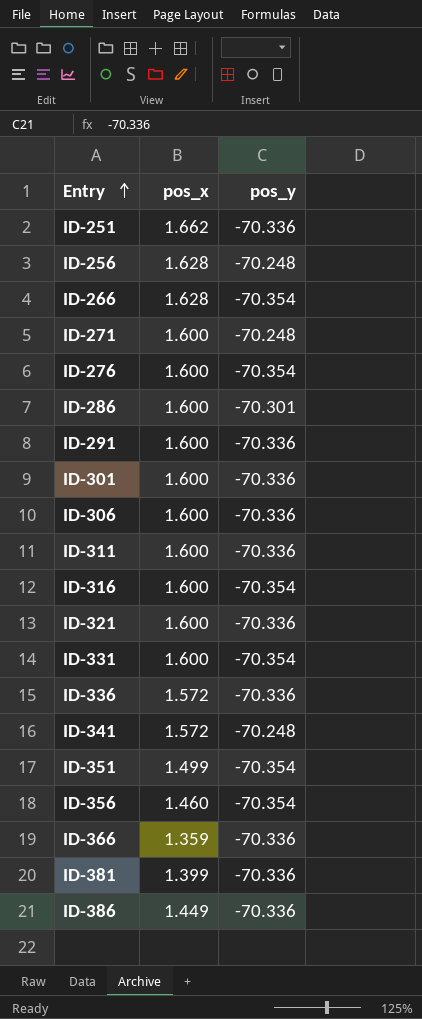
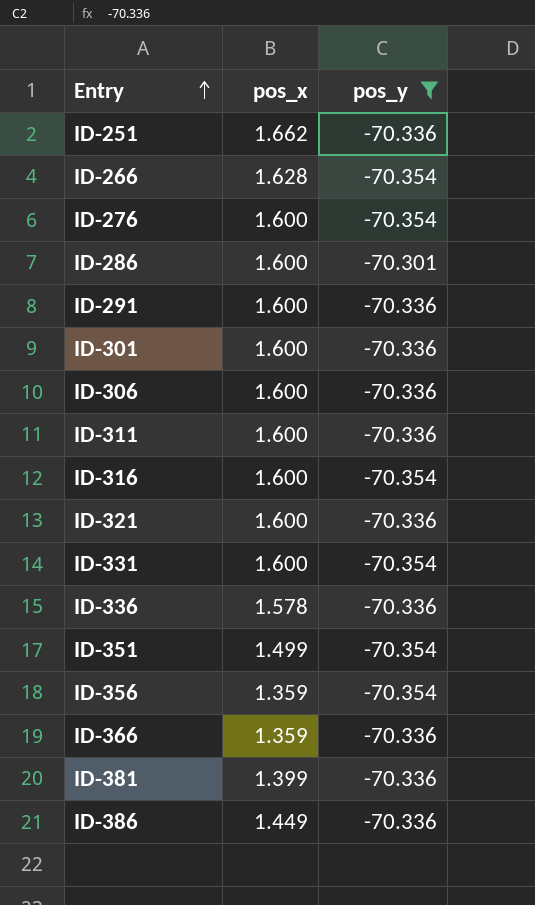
filter: none -> pos_y != -70.248
ID-336 | pos_x: 1.572 -> 1.578
ID-356 | pos_x: 1.460 -> 1.359

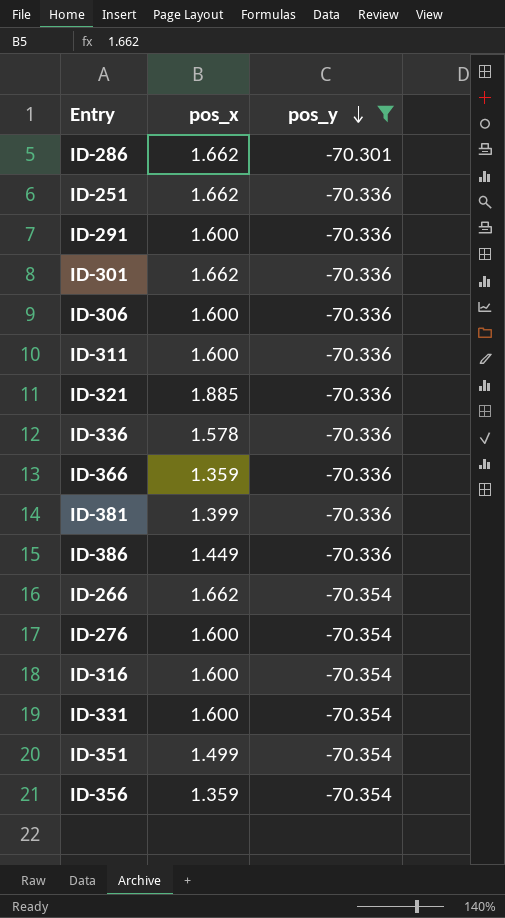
row order: Entry ascending -> pos_y descending
ID-286 | pos_x: 1.600 -> 1.662
ID-301 | pos_x: 1.600 -> 1.662
ID-321 | pos_x: 1.600 -> 1.885
ID-266 | pos_x: 1.628 -> 1.662

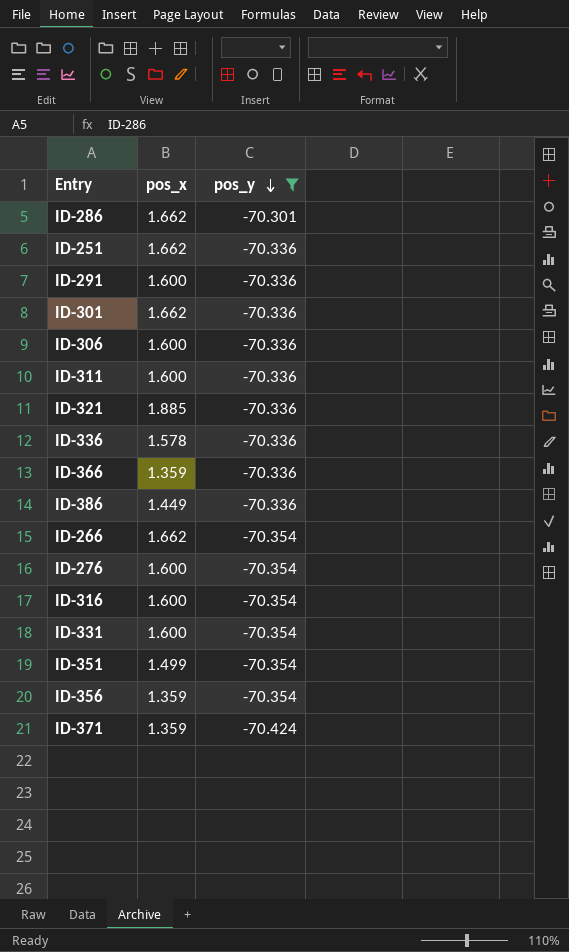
row ID-381: 1.399 | -70.336 -> none
row ID-371: none -> 1.359 | -70.424

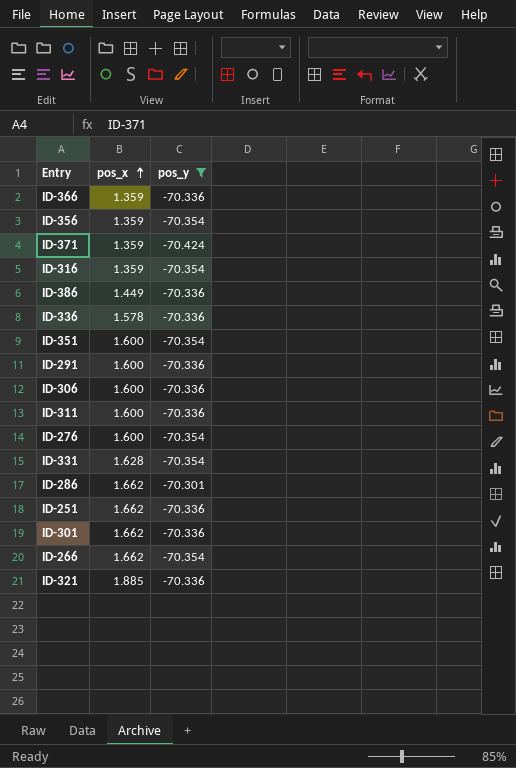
row order: pos_y descending -> pos_x ascending
ID-316 | pos_x: 1.600 -> 1.359
ID-351 | pos_x: 1.499 -> 1.600
ID-331 | pos_x: 1.600 -> 1.628

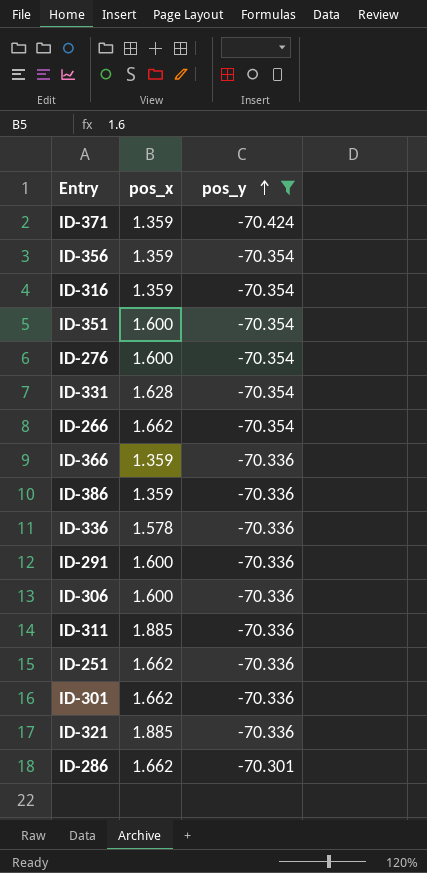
row order: pos_x ascending -> pos_y ascending
ID-386 | pos_x: 1.449 -> 1.359
ID-311 | pos_x: 1.600 -> 1.885

